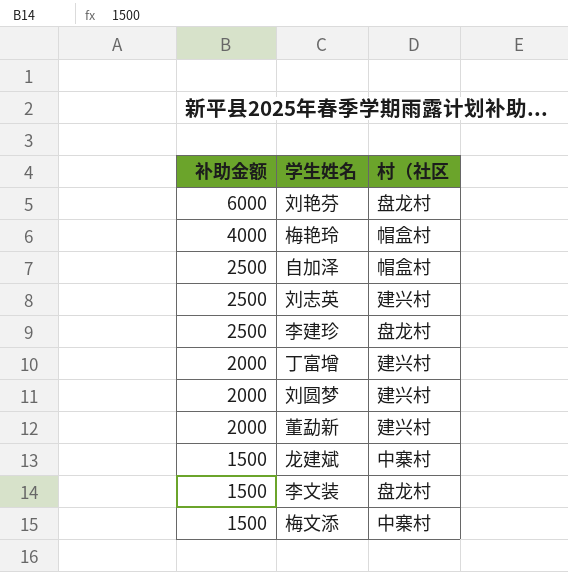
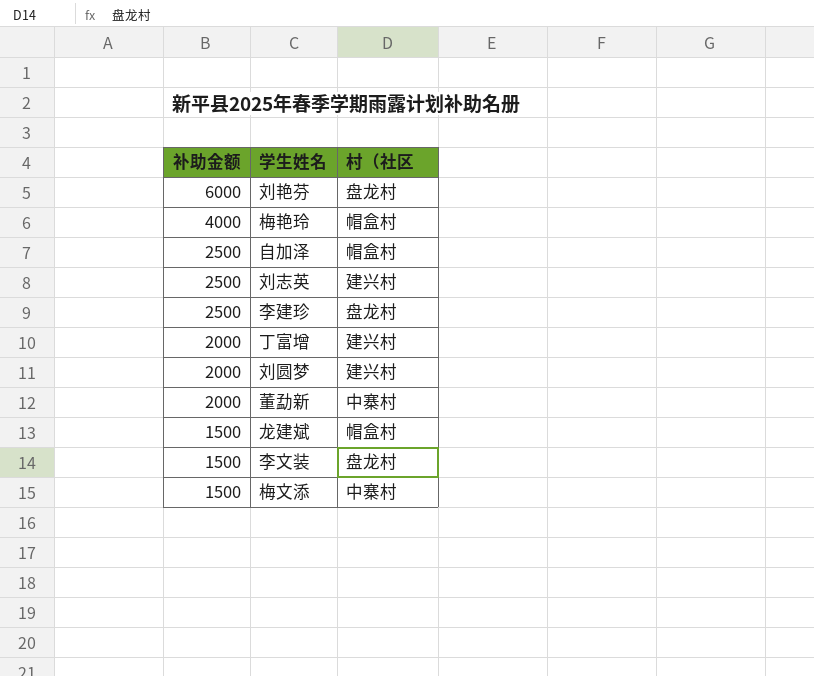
董勐新 | 村（社区: 建兴村 -> 中寨村
龙建斌 | 村（社区: 中寨村 -> 帽盒村

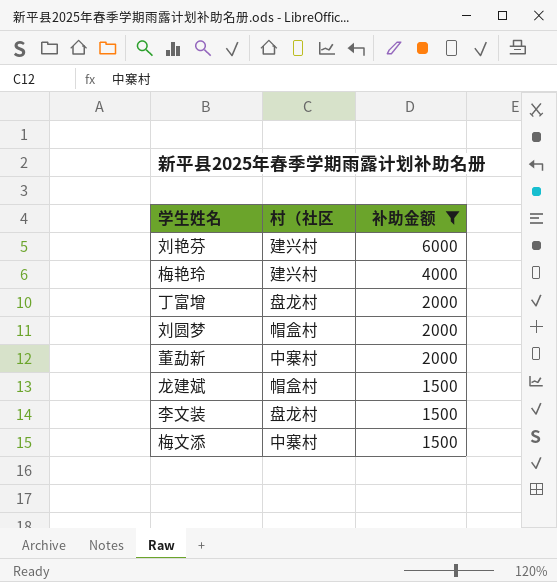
filter: none -> 补助金额 != 2500
column 补助金额 | position: 1 -> 3
刘艳芬 | 村（社区: 盘龙村 -> 建兴村
梅艳玲 | 村（社区: 帽盒村 -> 建兴村
丁富增 | 村（社区: 建兴村 -> 盘龙村
刘圆梦 | 村（社区: 建兴村 -> 帽盒村

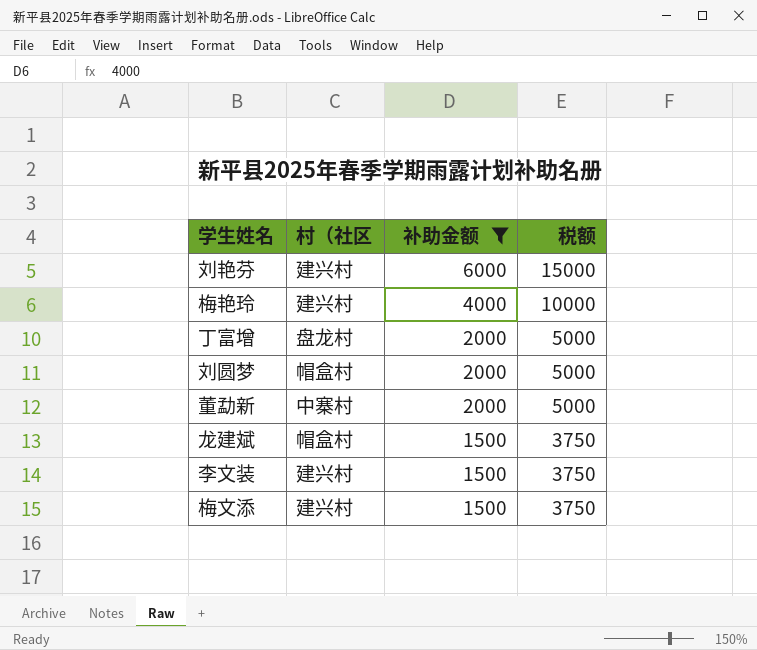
column 税额 | formula: none -> [补助金额] * 2.5
李文装 | 村（社区: 盘龙村 -> 建兴村
梅文添 | 村（社区: 中寨村 -> 建兴村

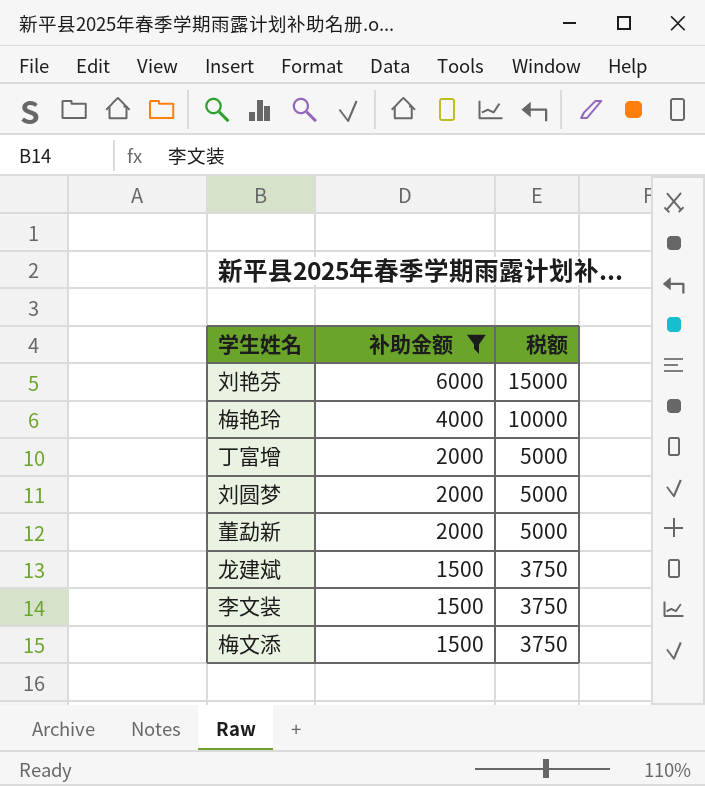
column 村（社区 | position: 2 -> none

